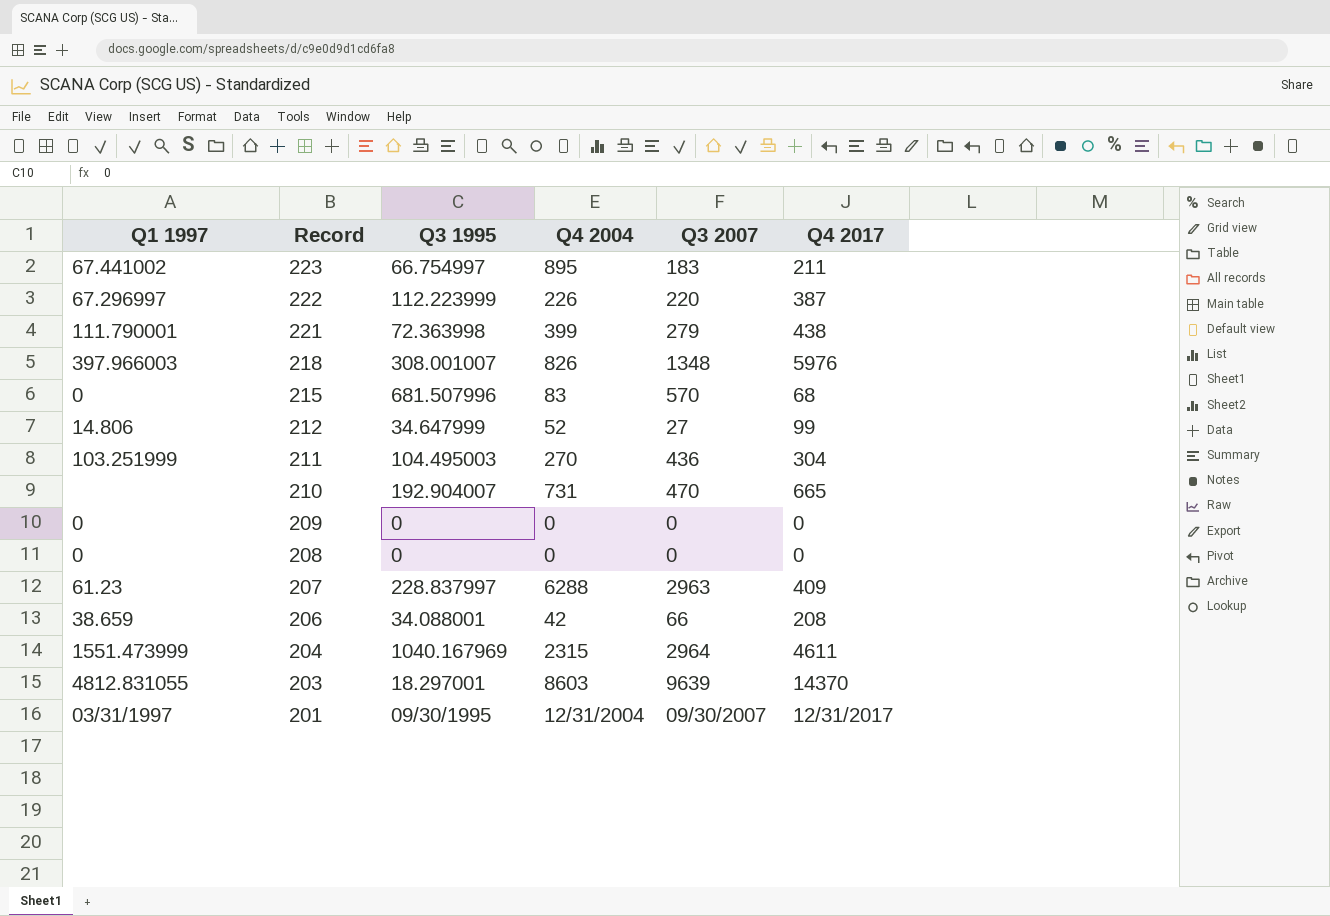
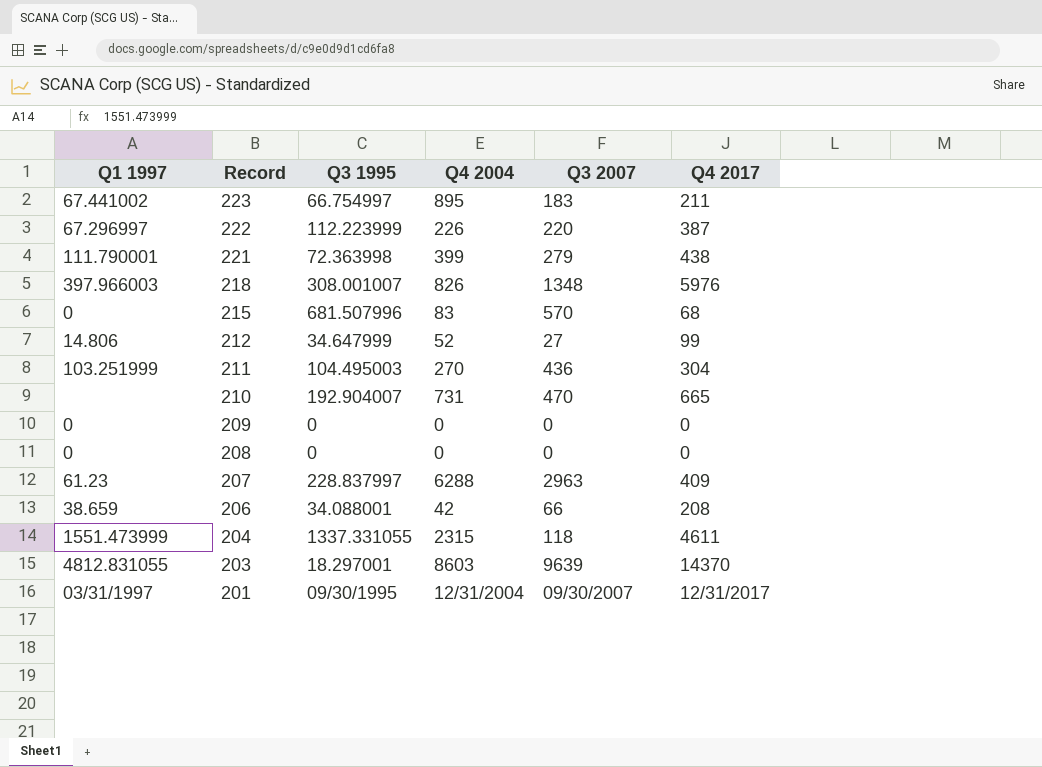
204 | Q3 1995: 1040.167969 -> 1337.331055
204 | Q3 2007: 2964 -> 118

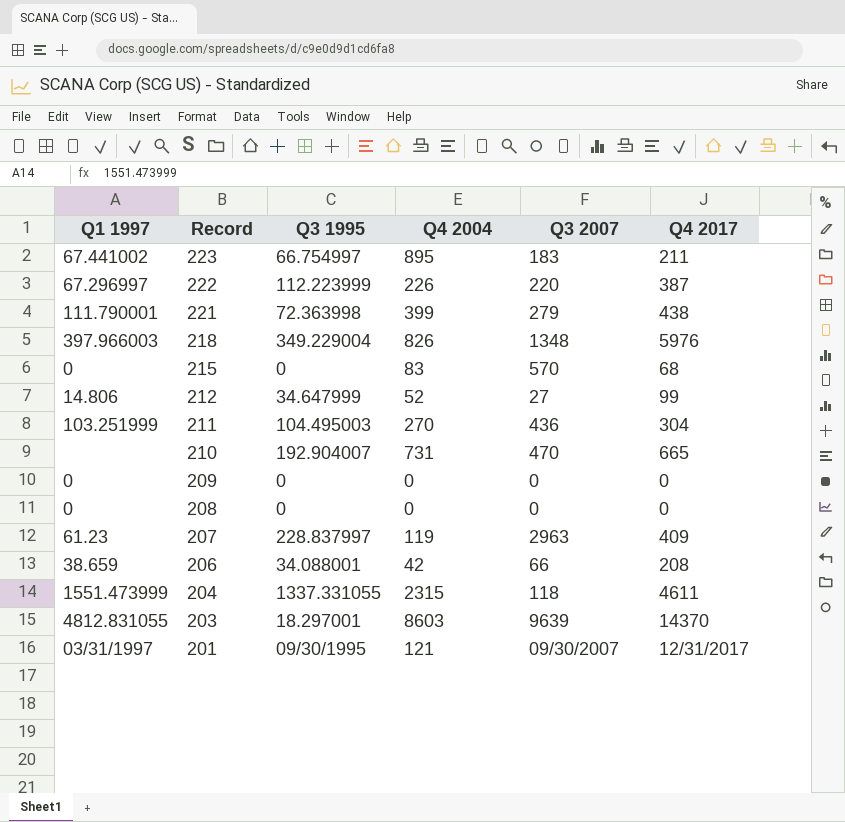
218 | Q3 1995: 308.001007 -> 349.229004
215 | Q3 1995: 681.507996 -> 0
207 | Q4 2004: 6288 -> 119
201 | Q4 2004: 12/31/2004 -> 121

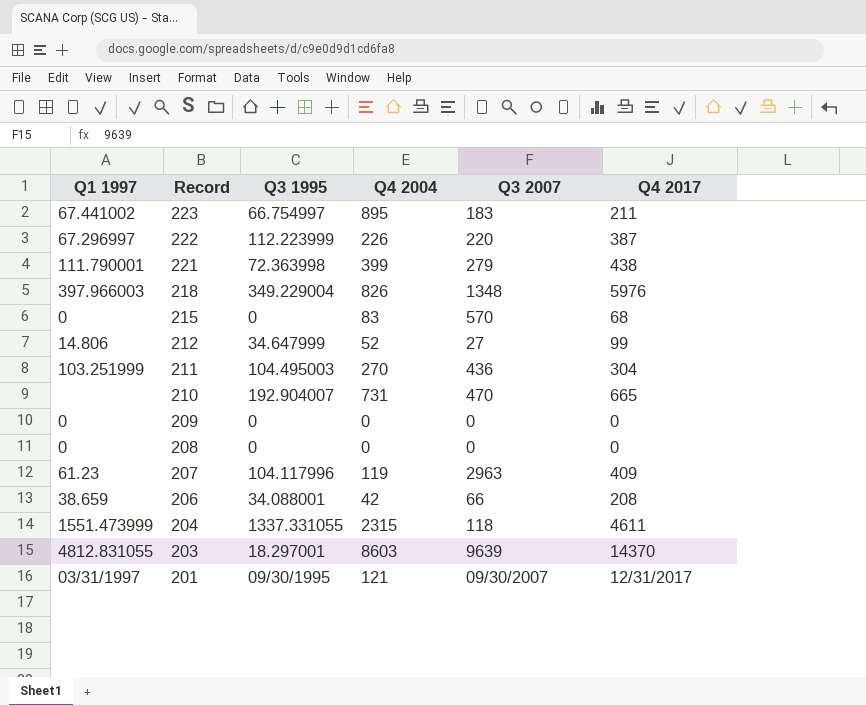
207 | Q3 1995: 228.837997 -> 104.117996

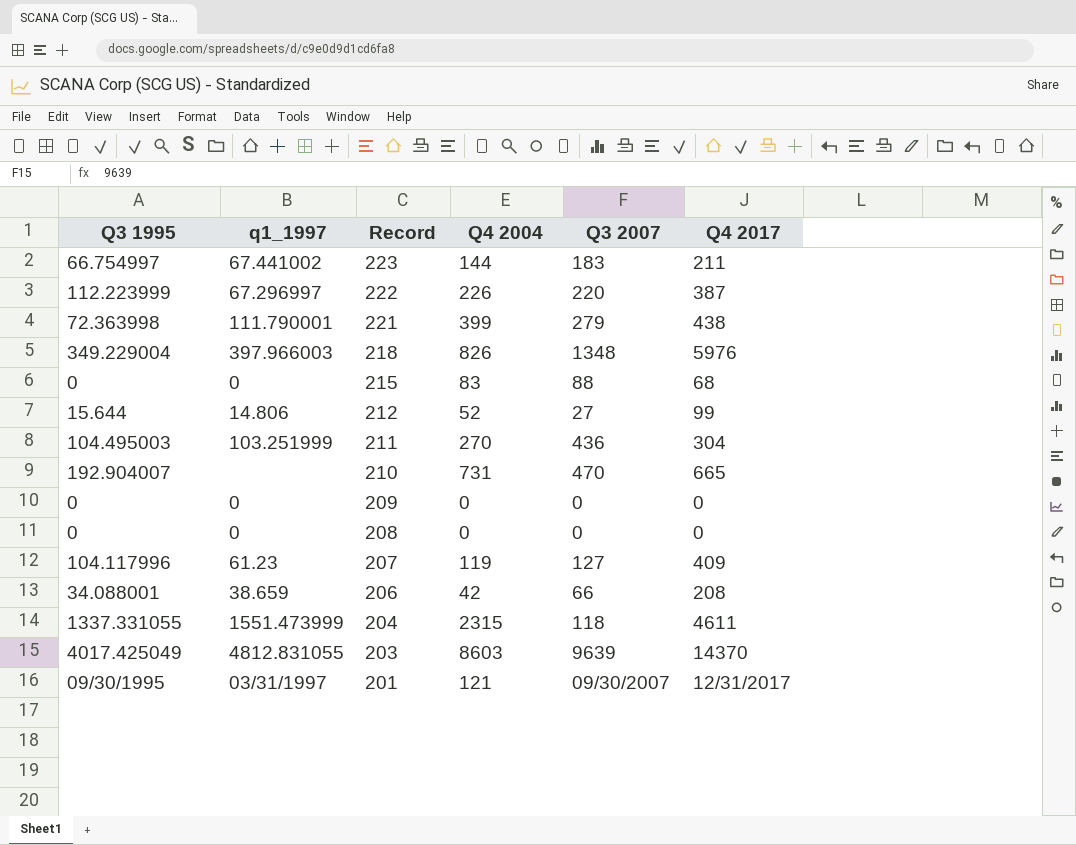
column Q3 1995 | position: 3 -> 1
column name: Q1 1997 -> q1_1997
223 | Q4 2004: 895 -> 144
215 | Q3 2007: 570 -> 88
212 | Q3 1995: 34.647999 -> 15.644
207 | Q3 2007: 2963 -> 127
203 | Q3 1995: 18.297001 -> 4017.425049

